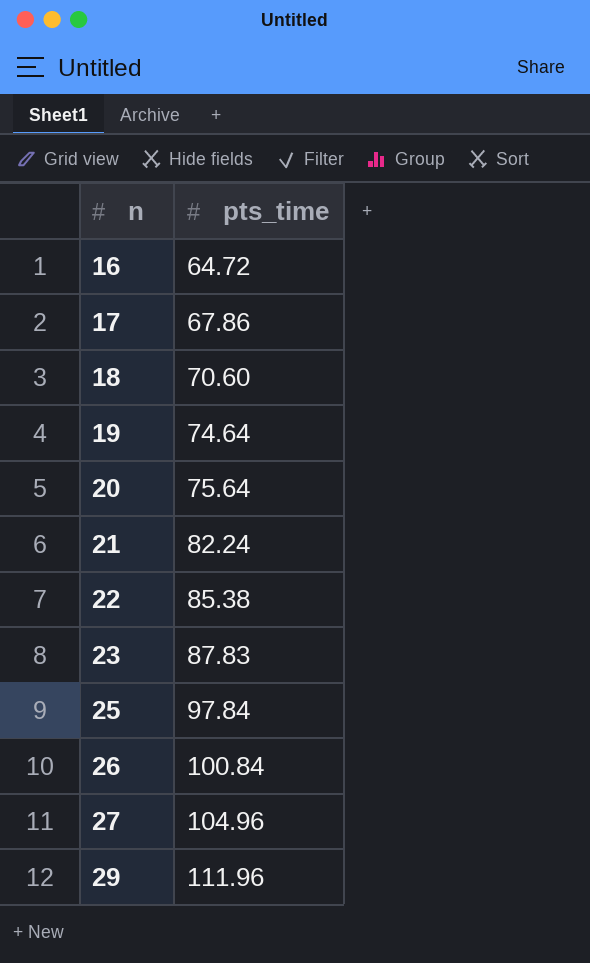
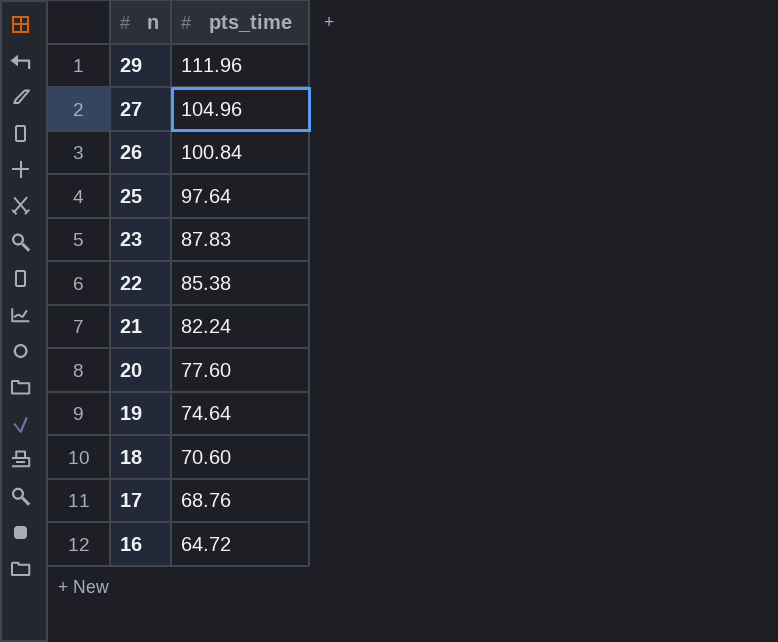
row order: n ascending -> n descending
25 | pts_time: 97.84 -> 97.64
20 | pts_time: 75.64 -> 77.60
17 | pts_time: 67.86 -> 68.76

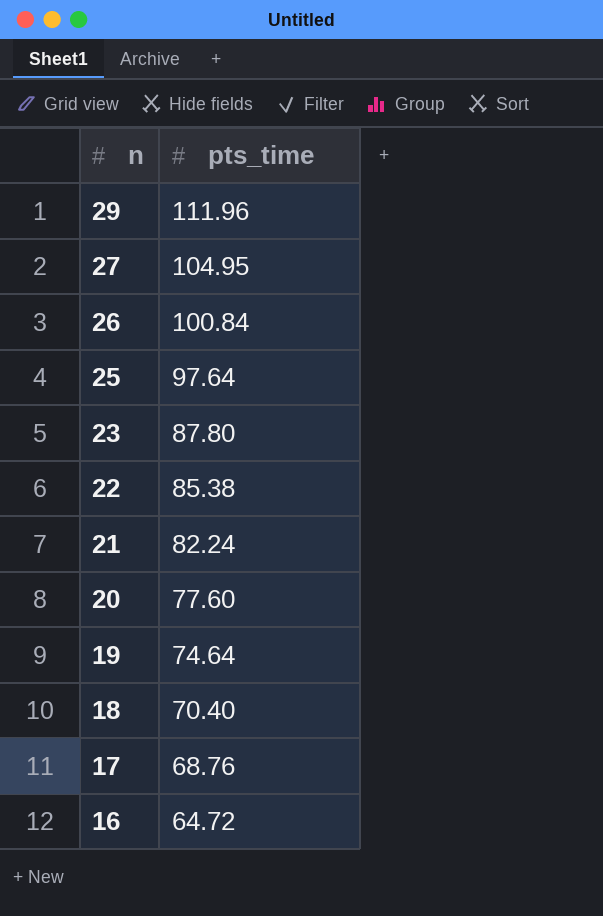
27 | pts_time: 104.96 -> 104.95
23 | pts_time: 87.83 -> 87.80
18 | pts_time: 70.60 -> 70.40

